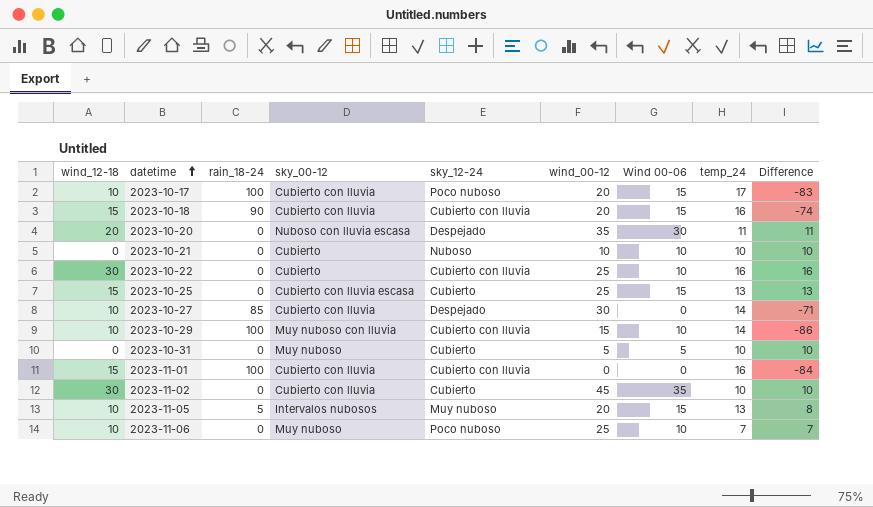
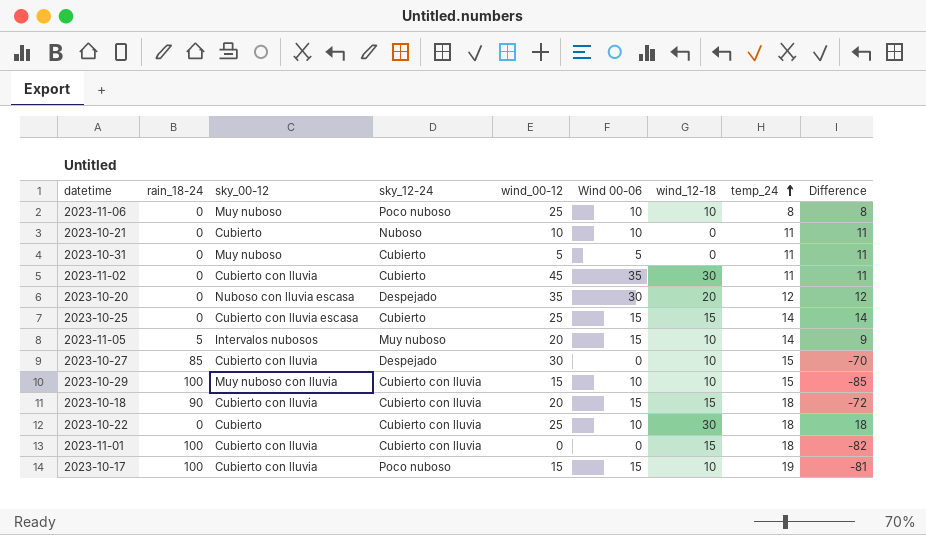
row order: datetime ascending -> temp_24 ascending
column wind_12-18 | position: 1 -> 7
2023-11-06 | temp_24: 7 -> 8
2023-11-06 | Difference: 7 -> 8
2023-10-21 | temp_24: 10 -> 11
2023-10-21 | Difference: 10 -> 11
2023-10-31 | temp_24: 10 -> 11
2023-10-31 | Difference: 10 -> 11
2023-11-02 | temp_24: 10 -> 11
2023-11-02 | Difference: 10 -> 11
2023-10-20 | temp_24: 11 -> 12
2023-10-20 | Difference: 11 -> 12
2023-10-25 | temp_24: 13 -> 14
2023-10-25 | Difference: 13 -> 14
2023-11-05 | temp_24: 13 -> 14
2023-11-05 | Difference: 8 -> 9
2023-10-27 | temp_24: 14 -> 15
2023-10-27 | Difference: -71 -> -70
2023-10-29 | temp_24: 14 -> 15
2023-10-29 | Difference: -86 -> -85
2023-10-18 | temp_24: 16 -> 18
2023-10-18 | Difference: -74 -> -72
2023-10-22 | temp_24: 16 -> 18
2023-10-22 | Difference: 16 -> 18
2023-11-01 | temp_24: 16 -> 18
2023-11-01 | Difference: -84 -> -82
2023-10-17 | wind_00-12: 20 -> 15
2023-10-17 | temp_24: 17 -> 19
2023-10-17 | Difference: -83 -> -81

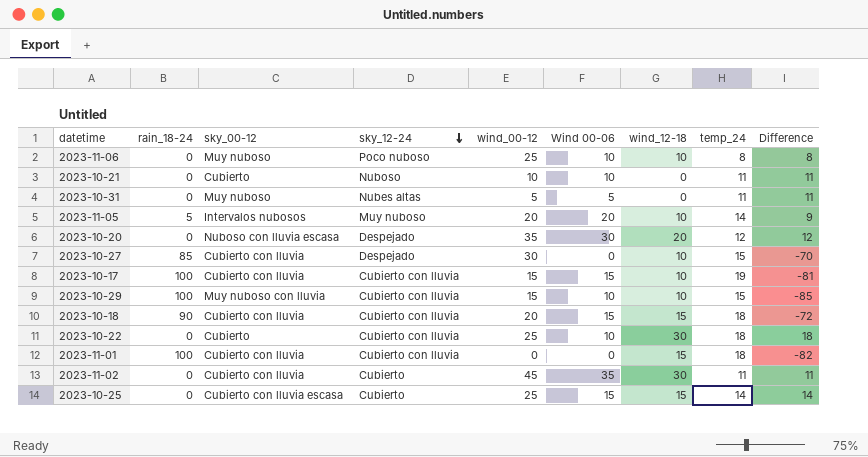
row order: temp_24 ascending -> sky_12-24 descending
2023-10-31 | sky_12-24: Cubierto -> Nubes altas
2023-11-05 | Wind 00-06: 15 -> 20
2023-10-17 | sky_12-24: Poco nuboso -> Cubierto con lluvia

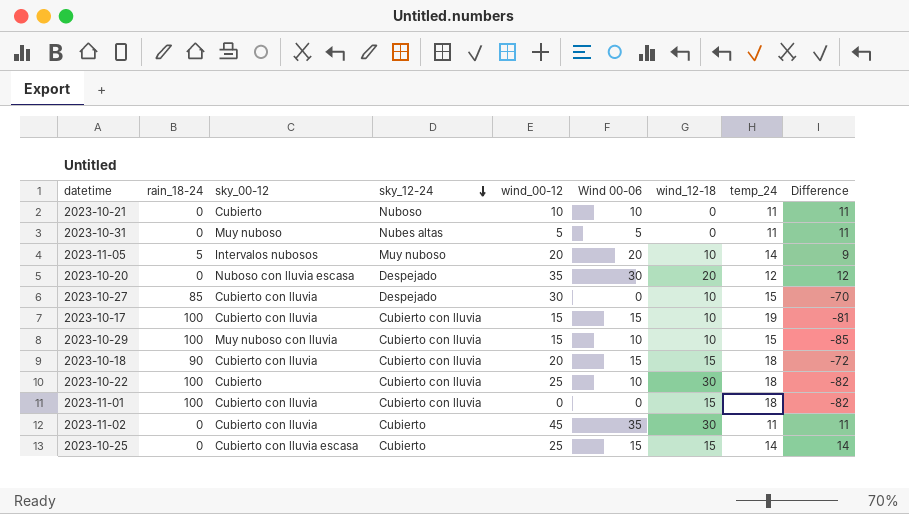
row 2023-11-06: 0 | Muy nuboso | Poco nuboso | 25 | 10 | 10 | 8 | 8 -> none
2023-10-22 | rain_18-24: 0 -> 100
2023-10-22 | Difference: 18 -> -82

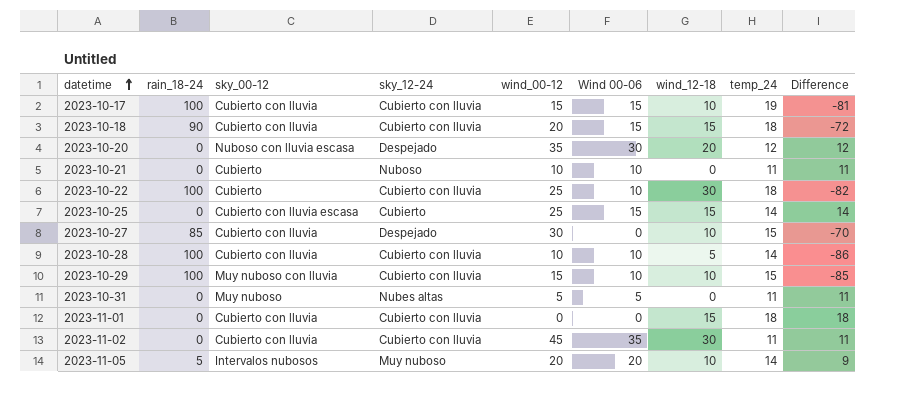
row order: sky_12-24 descending -> datetime ascending
row 2023-10-28: none -> 100 | Cubierto con lluvia | Cubierto con lluvia | 10 | 10 | 5 | 14 | -86
2023-11-01 | rain_18-24: 100 -> 0
2023-11-01 | Difference: -82 -> 18
2023-11-02 | sky_12-24: Cubierto -> Cubierto con lluvia

